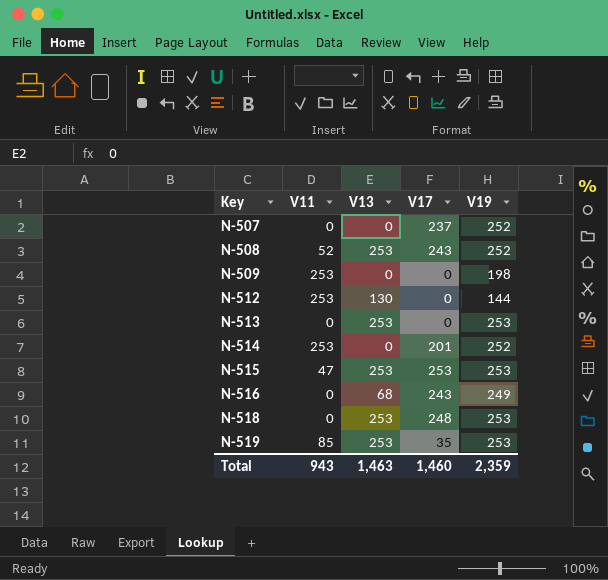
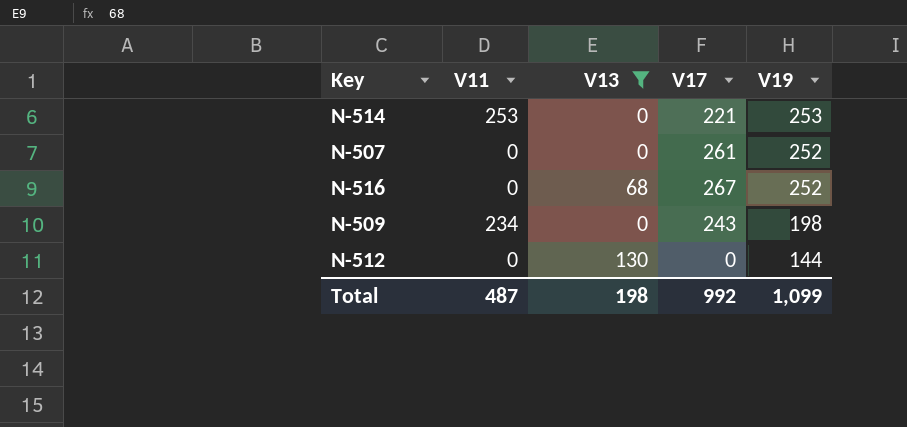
filter: none -> V13 != 253
row order: Key ascending -> V19 descending
N-514 | V17: 201 -> 221
N-514 | V19: 252 -> 253
N-507 | V17: 237 -> 261
N-516 | V17: 243 -> 267
N-516 | V19: 249 -> 252
N-509 | V11: 253 -> 234
N-509 | V17: 0 -> 243
N-512 | V11: 253 -> 0
Total | V11: 943 -> 487
Total | V13: 1,463 -> 198
Total | V17: 1,460 -> 992
Total | V19: 2,359 -> 1,099

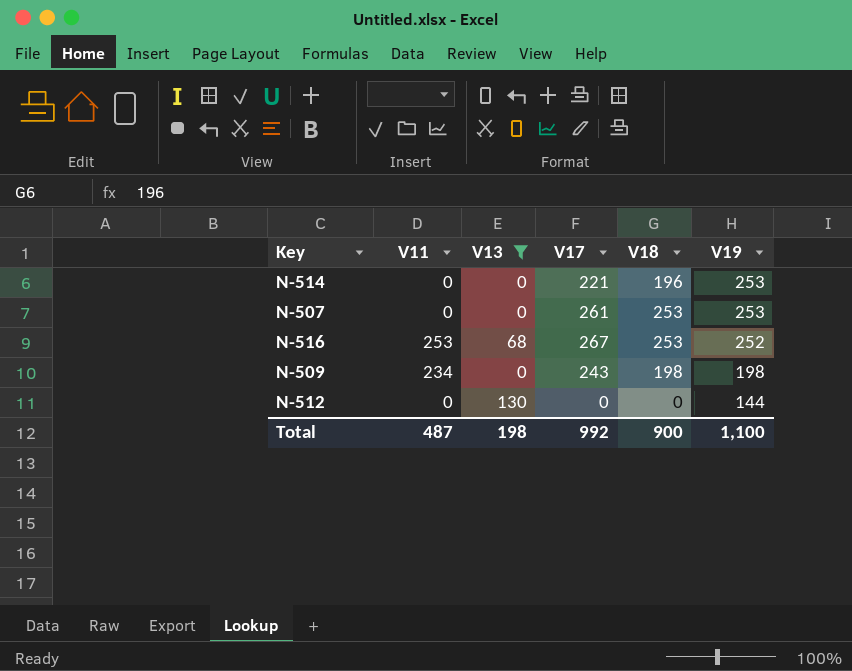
column V18 | position: none -> 5
N-514 | V11: 253 -> 0
N-507 | V19: 252 -> 253
N-516 | V11: 0 -> 253
Total | V19: 1,099 -> 1,100

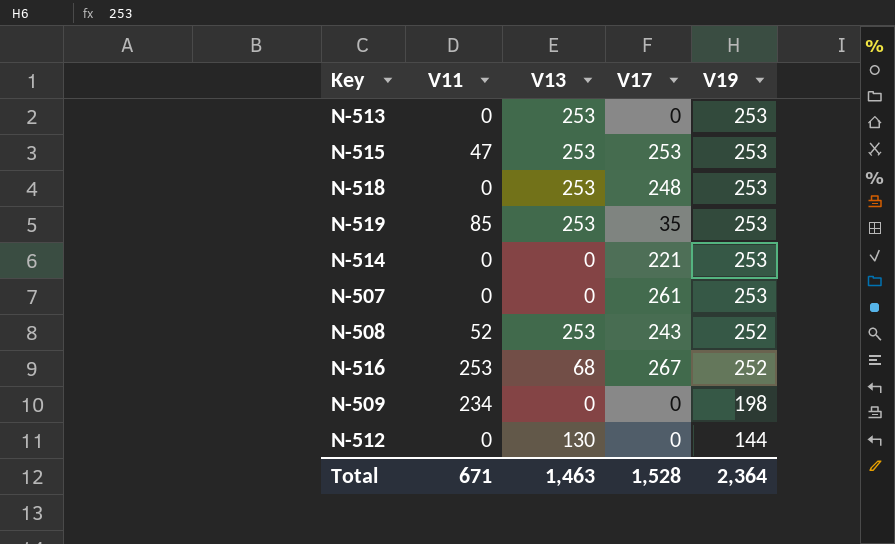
filter: V13 != 253 -> none
column V18 | position: 5 -> none
N-509 | V17: 243 -> 0
Total | V11: 487 -> 671
Total | V13: 198 -> 1,463
Total | V17: 992 -> 1,528
Total | V19: 1,100 -> 2,364

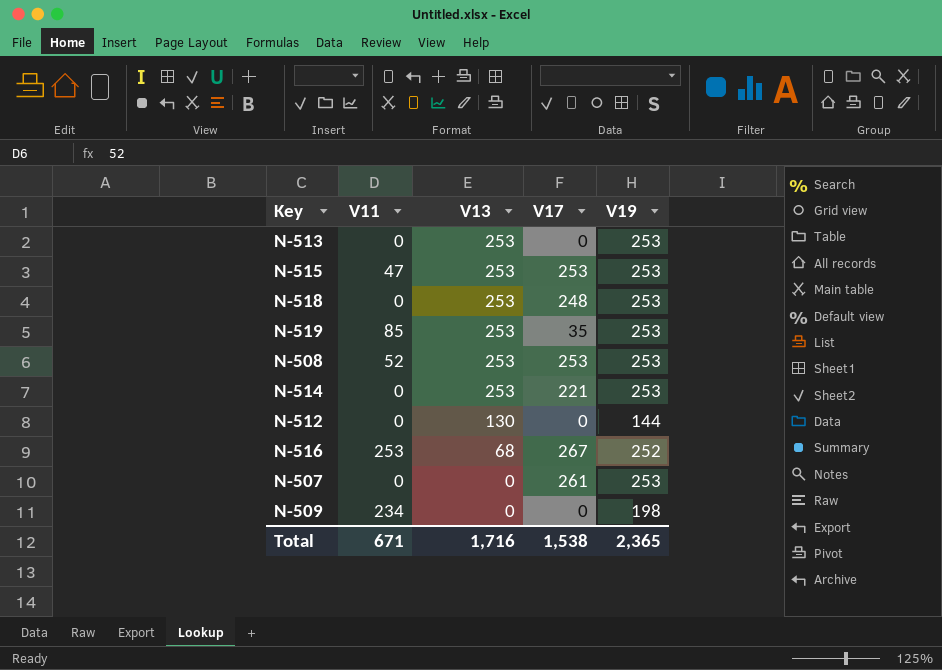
row order: V19 descending -> V13 descending
N-508 | V17: 243 -> 253
N-508 | V19: 252 -> 253
N-514 | V13: 0 -> 253
Total | V13: 1,463 -> 1,716
Total | V17: 1,528 -> 1,538
Total | V19: 2,364 -> 2,365

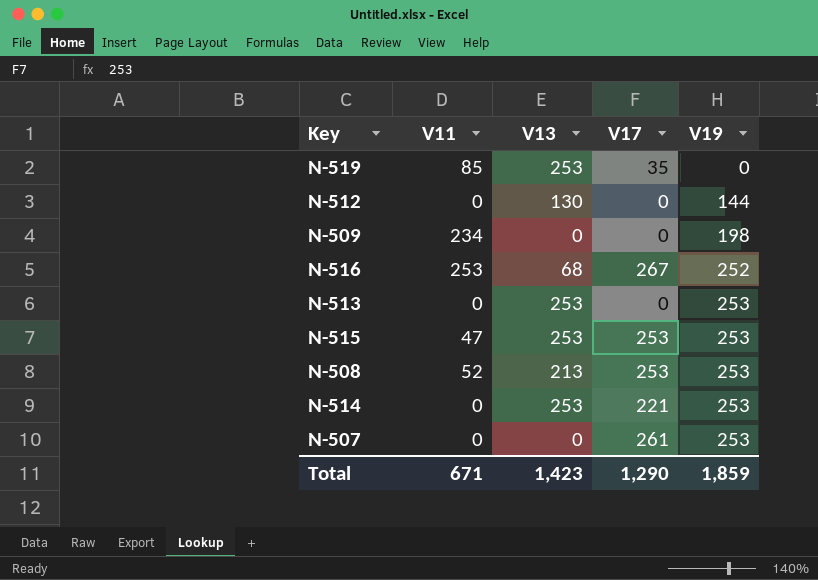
row order: V13 descending -> V19 ascending
row N-518: 0 | 253 | 248 | 253 -> none
N-519 | V19: 253 -> 0
N-508 | V13: 253 -> 213
Total | V13: 1,716 -> 1,423
Total | V17: 1,538 -> 1,290
Total | V19: 2,365 -> 1,859

